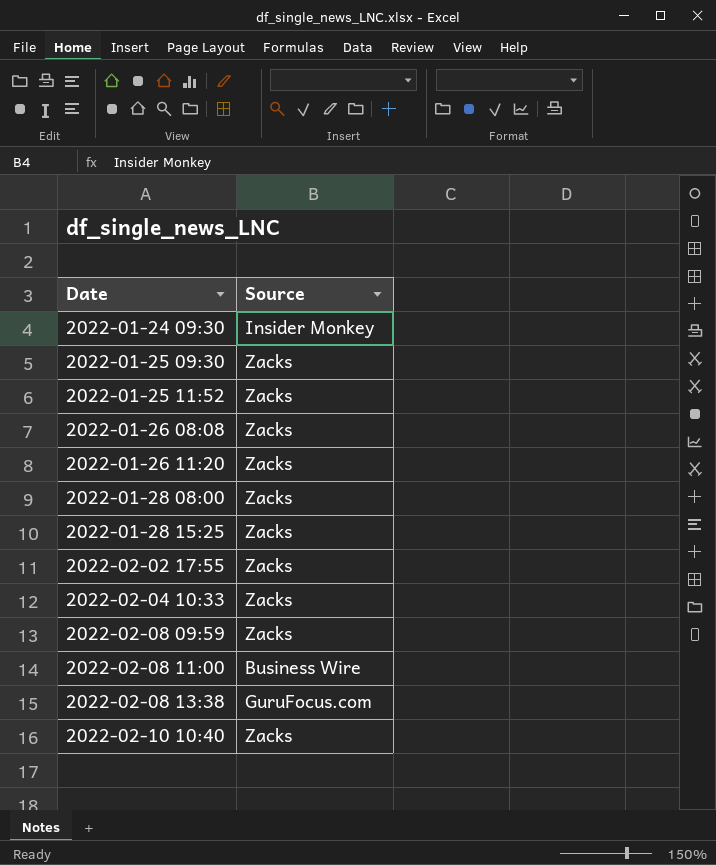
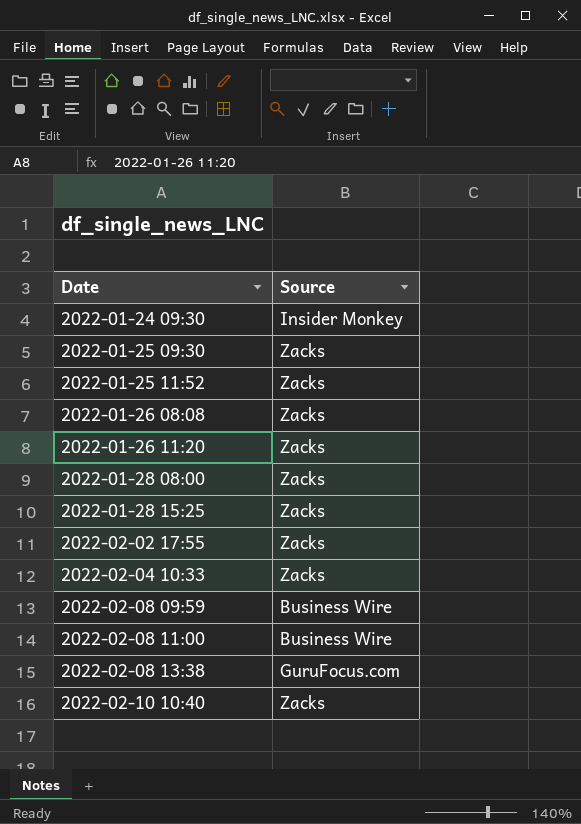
2022-02-08 09:59 | Source: Zacks -> Business Wire

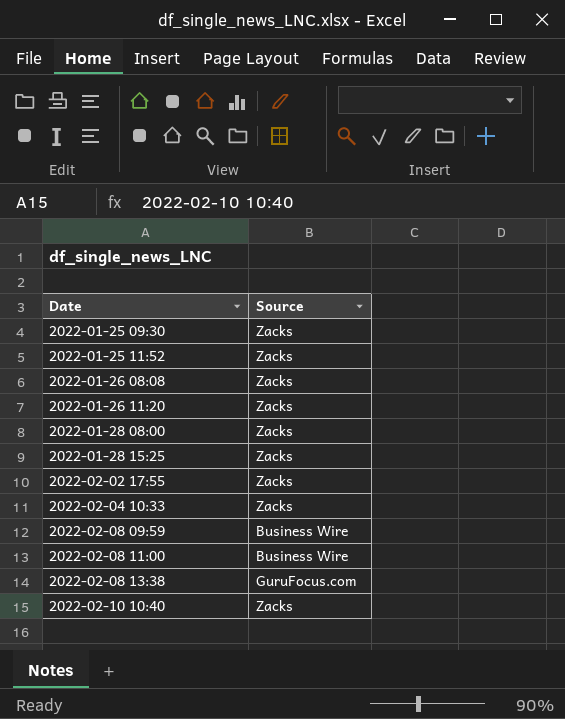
row 2022-01-24 09:30: Insider Monkey -> none

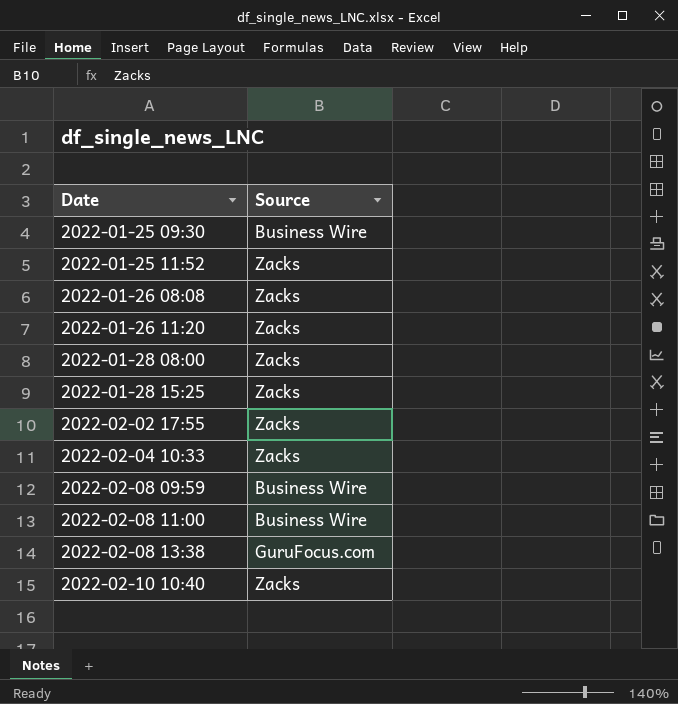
2022-01-25 09:30 | Source: Zacks -> Business Wire

